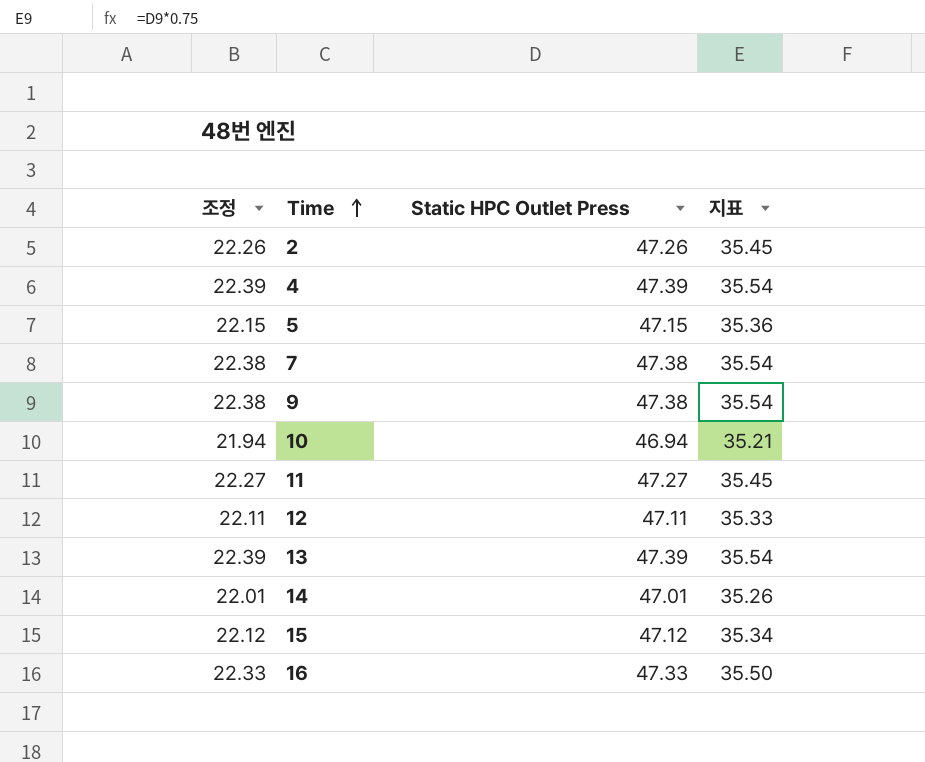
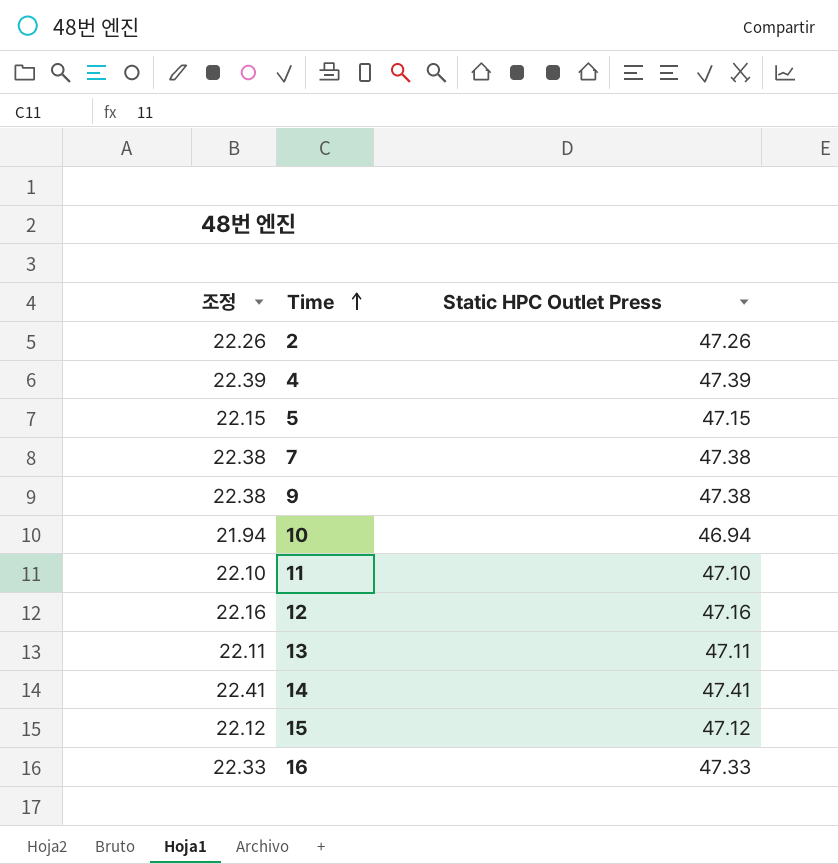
column 지표 | formula: [Static HPC Outlet Press] * 0.75 -> none
11 | 조정: 22.27 -> 22.10
11 | Static HPC Outlet Press: 47.27 -> 47.10
12 | 조정: 22.11 -> 22.16
12 | Static HPC Outlet Press: 47.11 -> 47.16
13 | 조정: 22.39 -> 22.11
13 | Static HPC Outlet Press: 47.39 -> 47.11
14 | 조정: 22.01 -> 22.41
14 | Static HPC Outlet Press: 47.01 -> 47.41

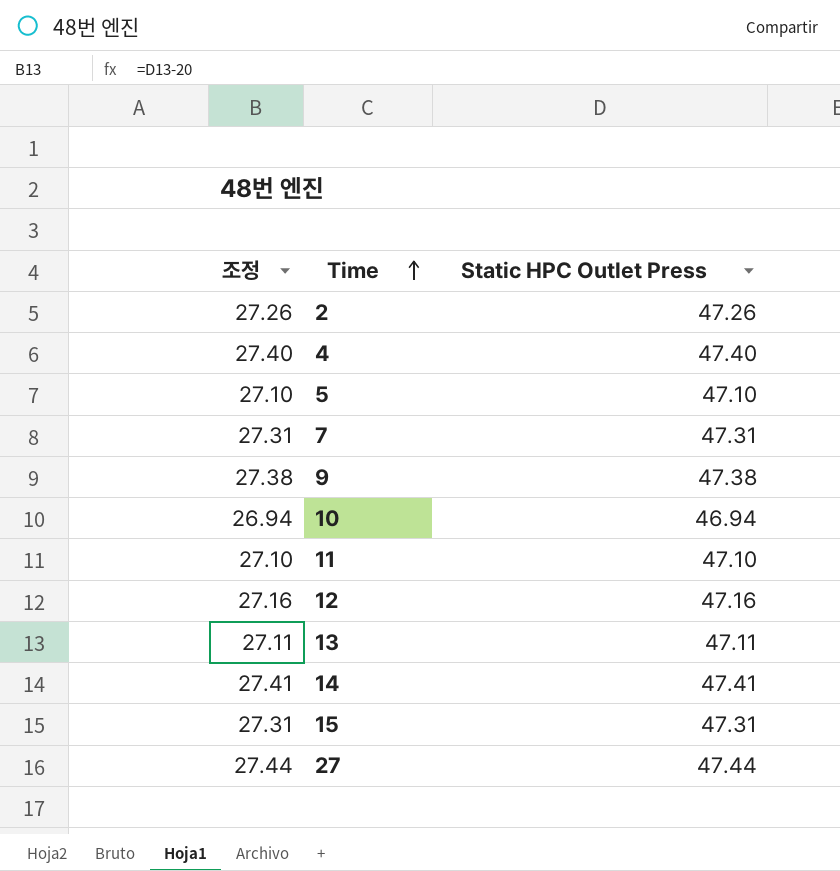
column 조정 | formula: [Static HPC Outlet Press] - 25 -> [Static HPC Outlet Press] - 20
row 16: 22.33 | 47.33 -> none
4 | Static HPC Outlet Press: 47.39 -> 47.40
5 | Static HPC Outlet Press: 47.15 -> 47.10
7 | Static HPC Outlet Press: 47.38 -> 47.31
15 | Static HPC Outlet Press: 47.12 -> 47.31
row 27: none -> 27.44 | 47.44

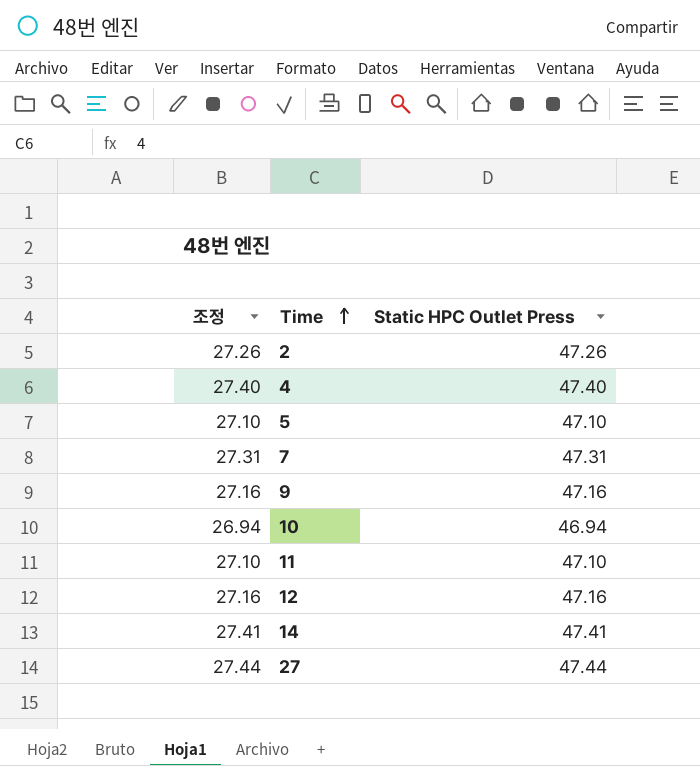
row 13: 27.11 | 47.11 -> none
row 15: 27.31 | 47.31 -> none
9 | 조정: 27.38 -> 27.16
9 | Static HPC Outlet Press: 47.38 -> 47.16

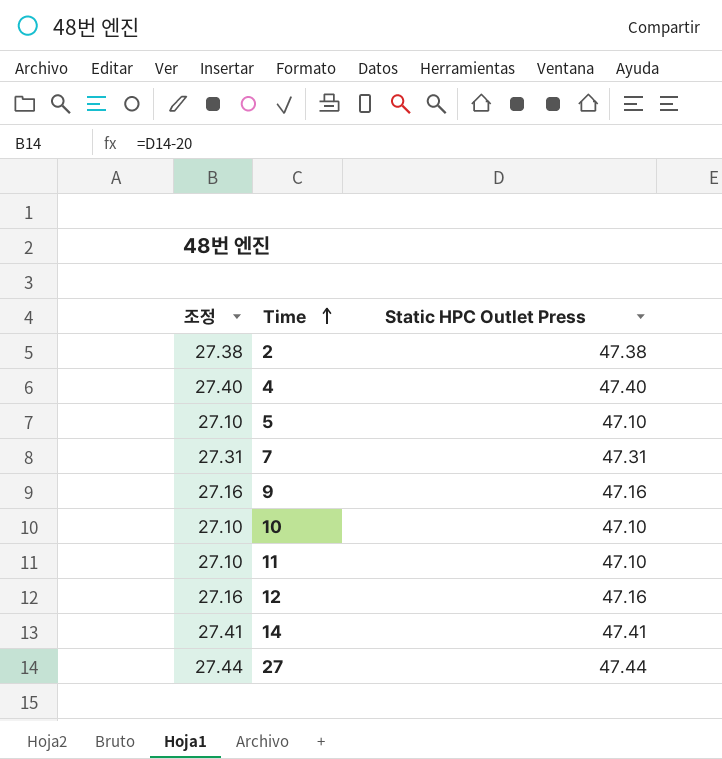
2 | 조정: 27.26 -> 27.38
2 | Static HPC Outlet Press: 47.26 -> 47.38
10 | 조정: 26.94 -> 27.10
10 | Static HPC Outlet Press: 46.94 -> 47.10

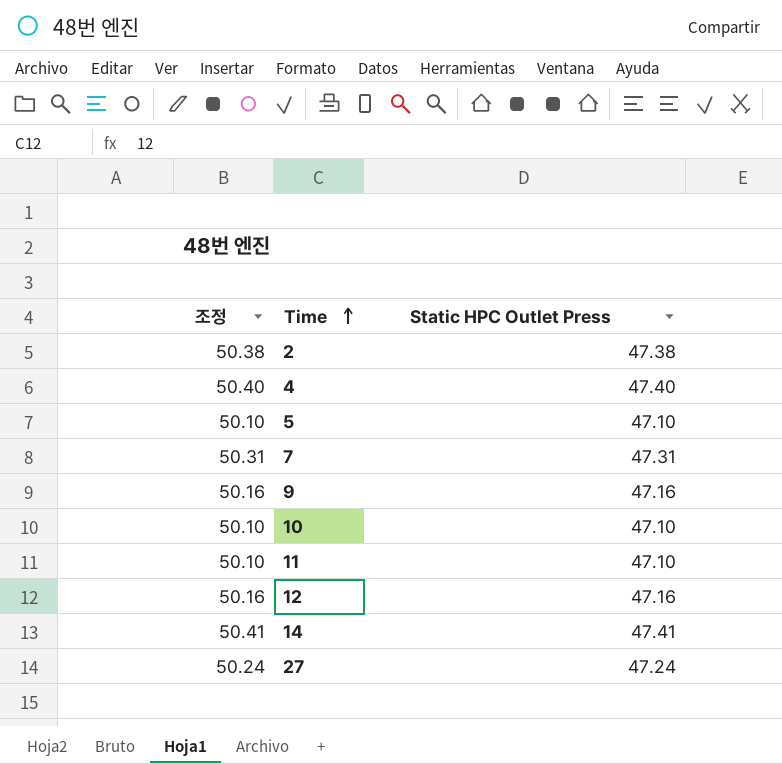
column 조정 | formula: [Static HPC Outlet Press] - 20 -> [Static HPC Outlet Press] + 3
27 | Static HPC Outlet Press: 47.44 -> 47.24

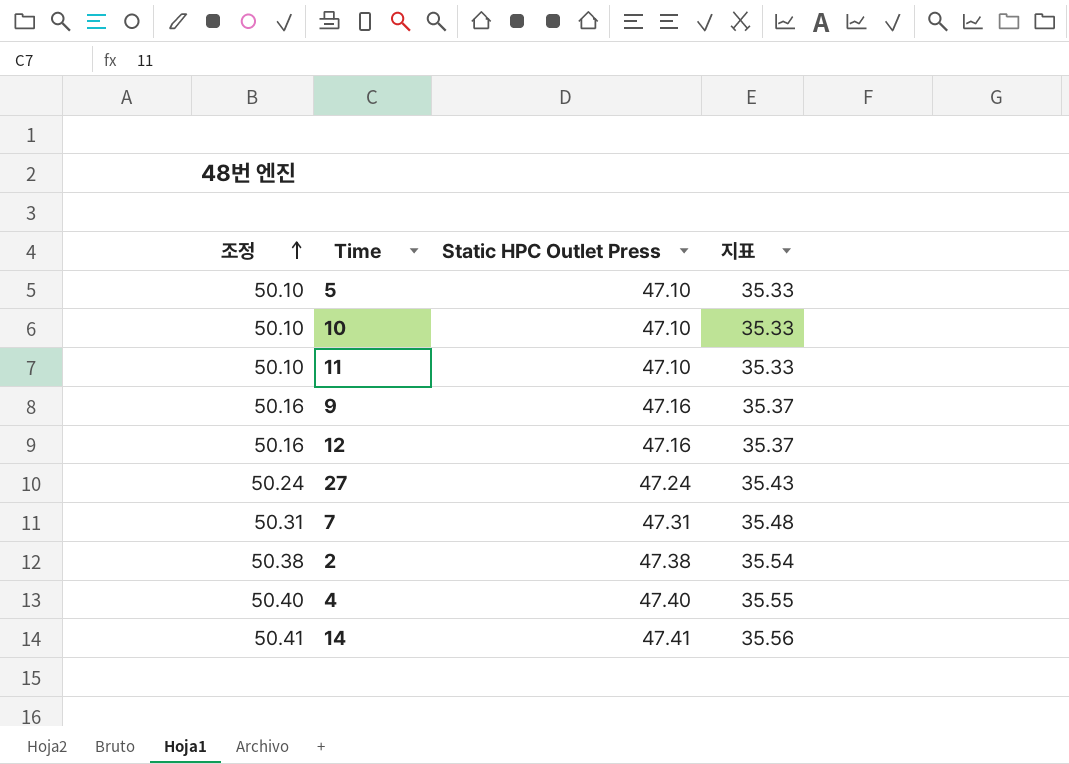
row order: Time ascending -> 조정 ascending
column 지표 | formula: none -> [Static HPC Outlet Press] * 0.75

